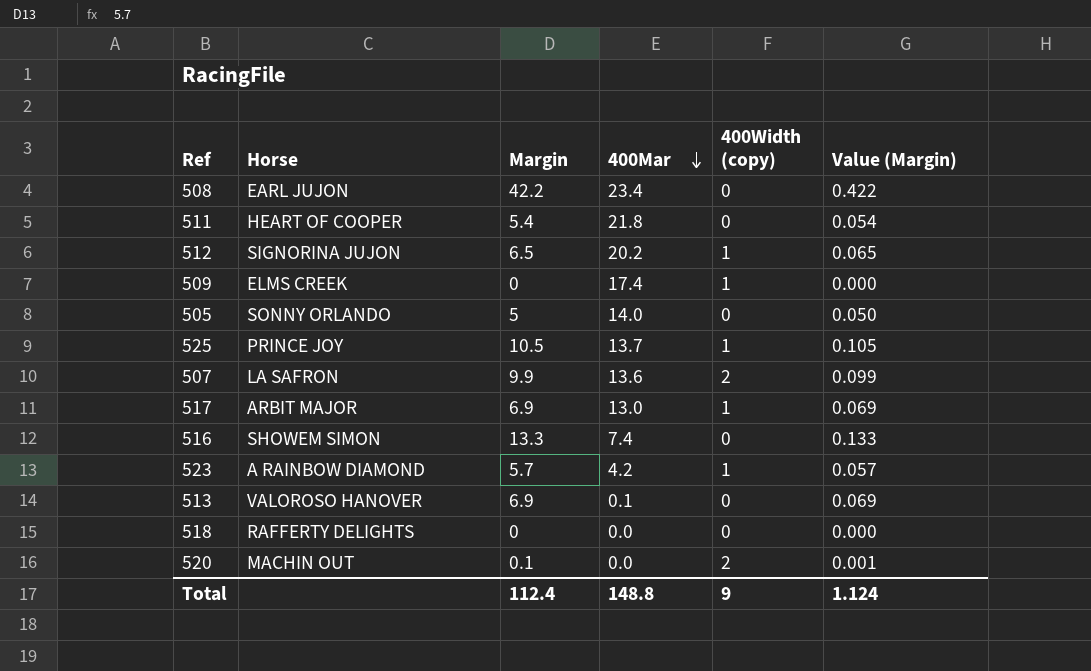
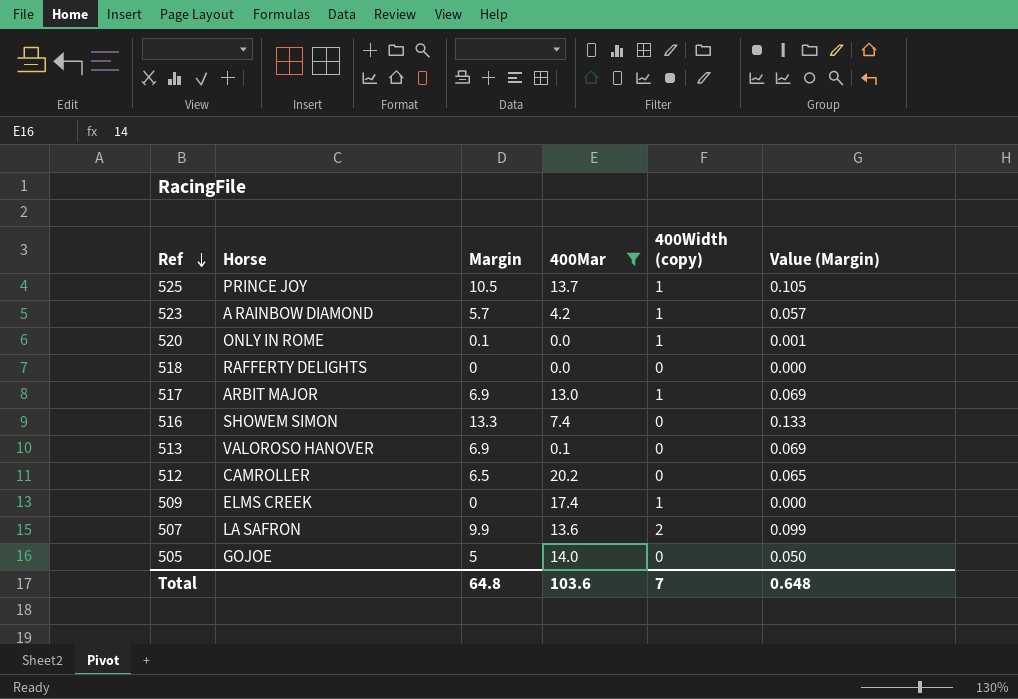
filter: none -> 400Mar <= 20.2
row order: 400Mar descending -> Ref descending
520 | Horse: MACHIN OUT -> ONLY IN ROME
520 | 400Width (copy): 2 -> 1
512 | Horse: SIGNORINA JUJON -> CAMROLLER
512 | 400Width (copy): 1 -> 0
505 | Horse: SONNY ORLANDO -> GOJOE
Total | Margin: 112.4 -> 64.8
Total | 400Mar: 148.8 -> 103.6
Total | 400Width (copy): 9 -> 7
Total | Value (Margin): 1.124 -> 0.648

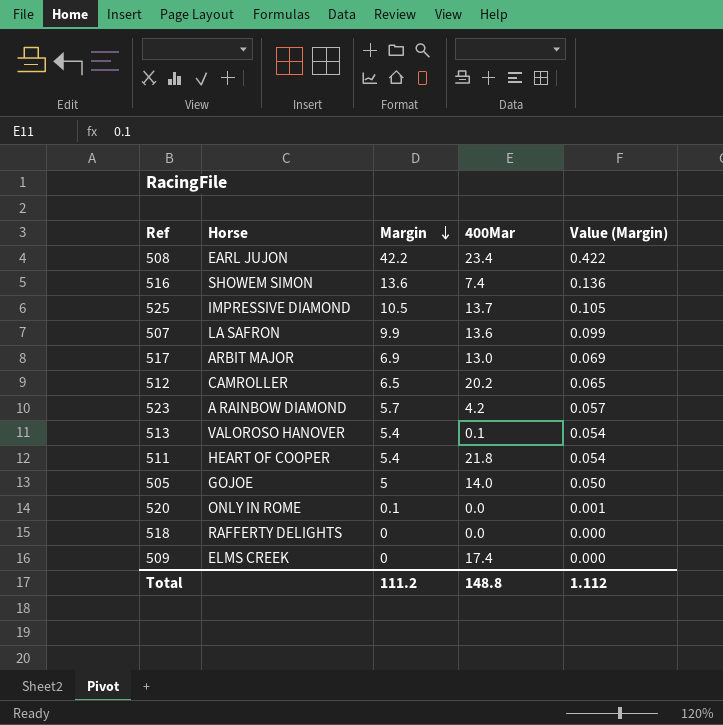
filter: 400Mar <= 20.2 -> none
row order: Ref descending -> Margin descending
column 400Width (copy) | position: 5 -> none
516 | Margin: 13.3 -> 13.6
516 | Value (Margin): 0.133 -> 0.136
525 | Horse: PRINCE JOY -> IMPRESSIVE DIAMOND
513 | Margin: 6.9 -> 5.4
513 | Value (Margin): 0.069 -> 0.054
Total | Margin: 64.8 -> 111.2
Total | 400Mar: 103.6 -> 148.8
Total | Value (Margin): 0.648 -> 1.112

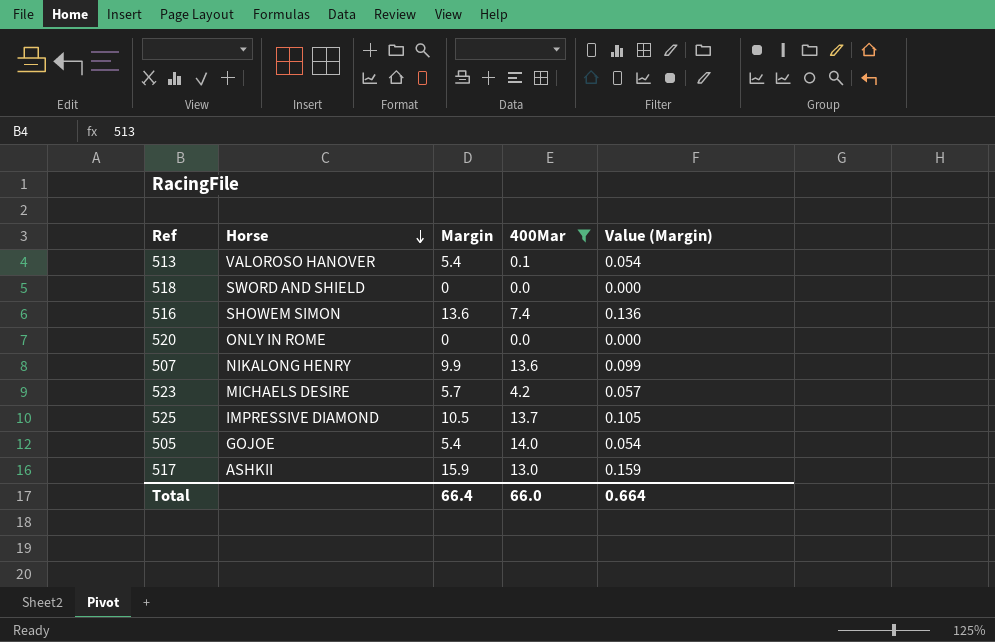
filter: none -> 400Mar <= 14.0
row order: Margin descending -> Horse descending
518 | Horse: RAFFERTY DELIGHTS -> SWORD AND SHIELD
520 | Margin: 0.1 -> 0
520 | Value (Margin): 0.001 -> 0.000
507 | Horse: LA SAFRON -> NIKALONG HENRY
523 | Horse: A RAINBOW DIAMOND -> MICHAELS DESIRE
505 | Margin: 5 -> 5.4
505 | Value (Margin): 0.050 -> 0.054
517 | Horse: ARBIT MAJOR -> ASHKII
517 | Margin: 6.9 -> 15.9
517 | Value (Margin): 0.069 -> 0.159
Total | Margin: 111.2 -> 66.4
Total | 400Mar: 148.8 -> 66.0
Total | Value (Margin): 1.112 -> 0.664

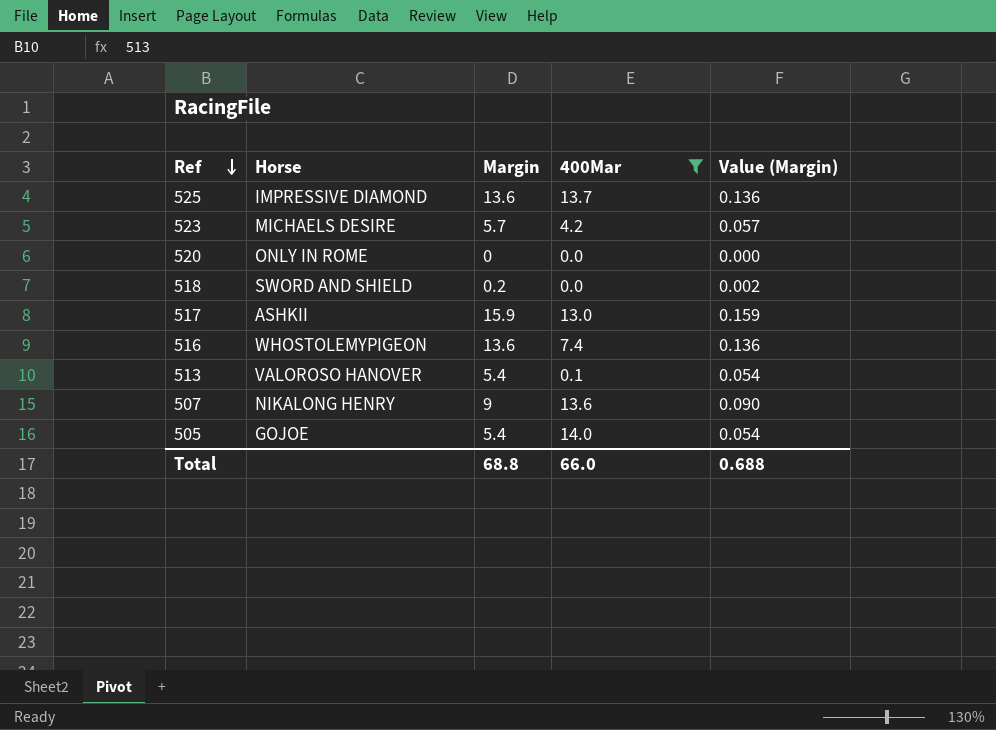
row order: Horse descending -> Ref descending
525 | Margin: 10.5 -> 13.6
525 | Value (Margin): 0.105 -> 0.136
518 | Margin: 0 -> 0.2
518 | Value (Margin): 0.000 -> 0.002
516 | Horse: SHOWEM SIMON -> WHOSTOLEMYPIGEON
507 | Margin: 9.9 -> 9
507 | Value (Margin): 0.099 -> 0.090
Total | Margin: 66.4 -> 68.8
Total | Value (Margin): 0.664 -> 0.688

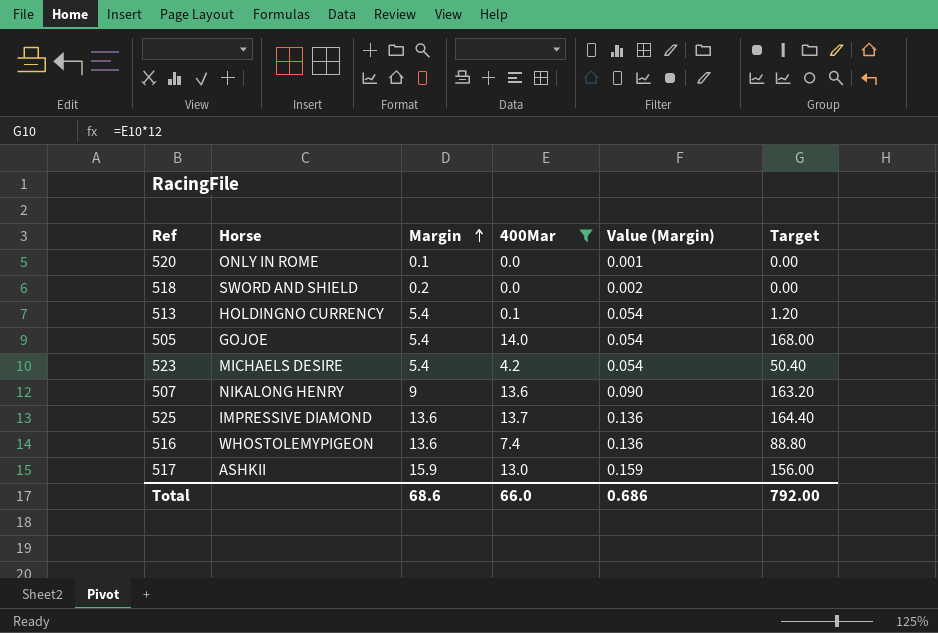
row order: Ref descending -> Margin ascending
column Target | formula: none -> [400Mar] * 12
520 | Margin: 0 -> 0.1
520 | Value (Margin): 0.000 -> 0.001
513 | Horse: VALOROSO HANOVER -> HOLDINGNO CURRENCY
523 | Margin: 5.7 -> 5.4
523 | Value (Margin): 0.057 -> 0.054
Total | Margin: 68.8 -> 68.6
Total | Value (Margin): 0.688 -> 0.686

